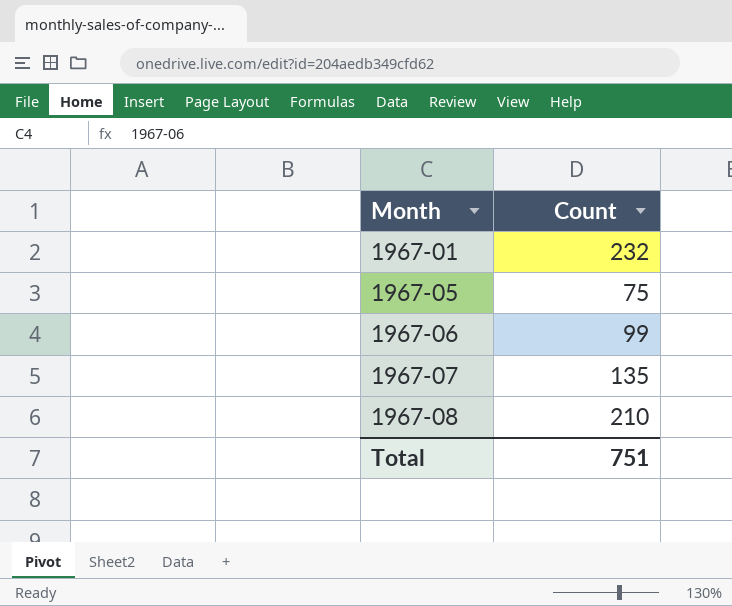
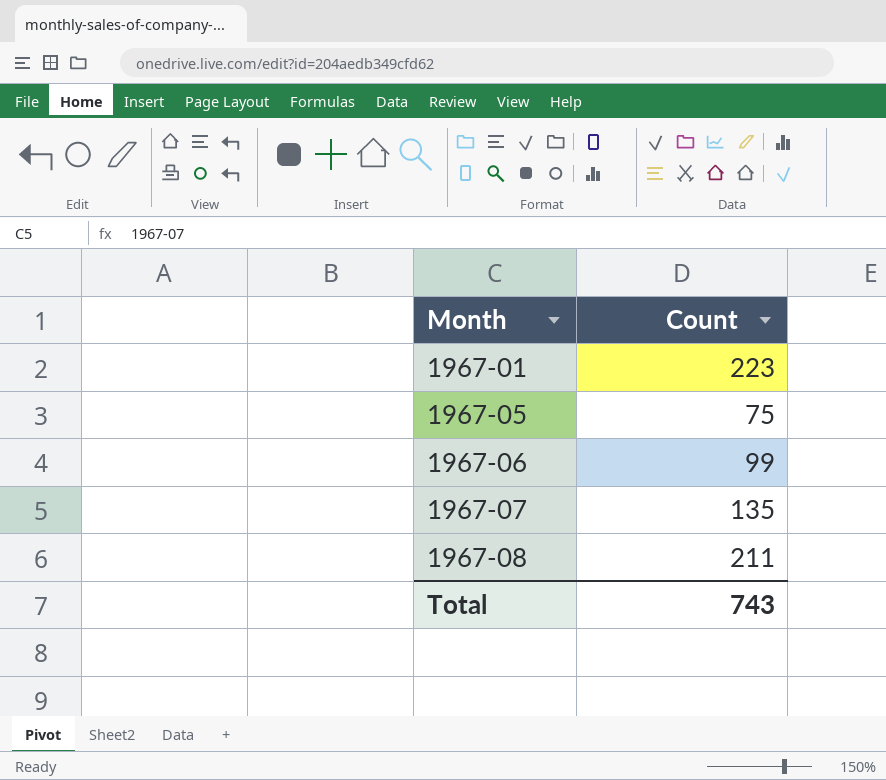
1967-01 | Count: 232 -> 223
1967-08 | Count: 210 -> 211
Total | Count: 751 -> 743

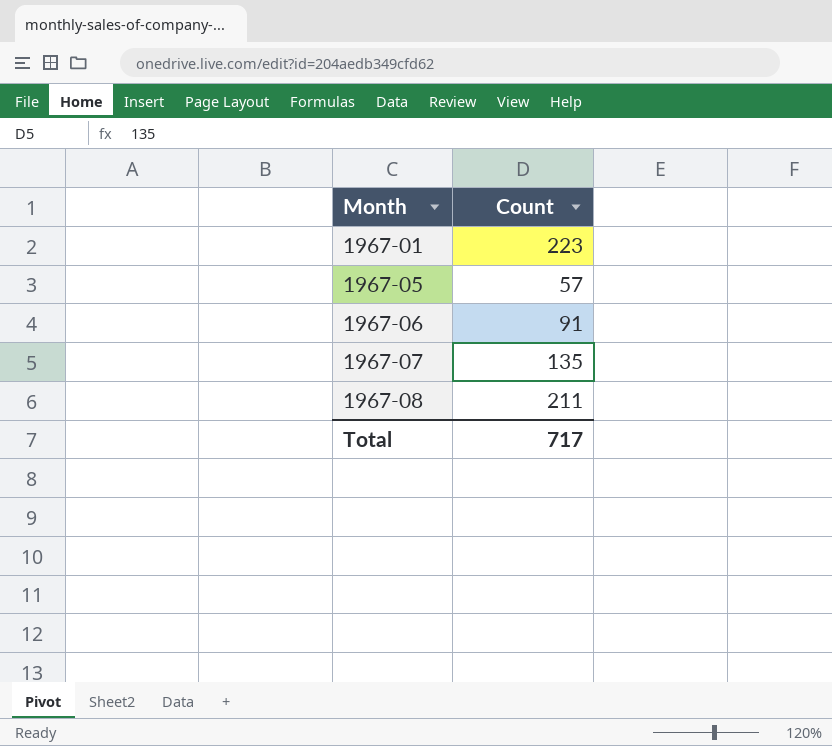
1967-05 | Count: 75 -> 57
1967-06 | Count: 99 -> 91
Total | Count: 743 -> 717

